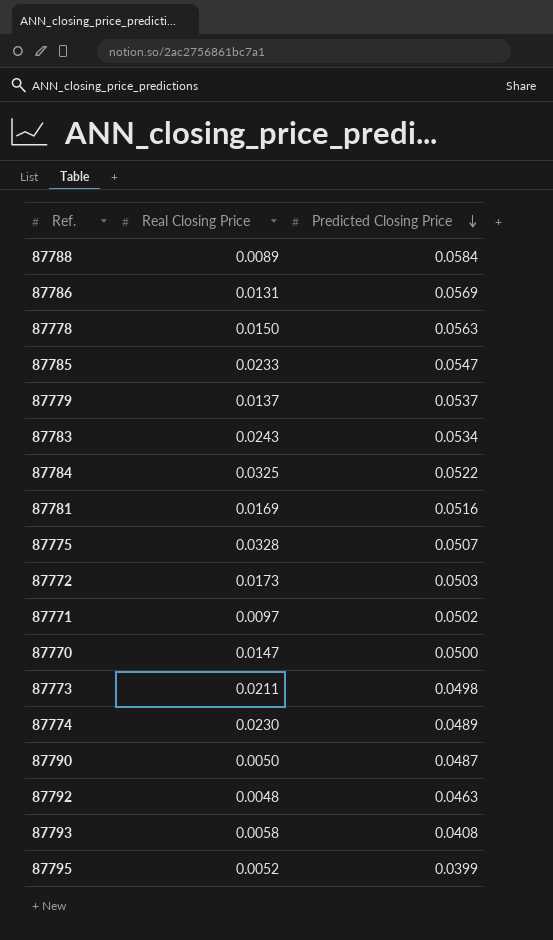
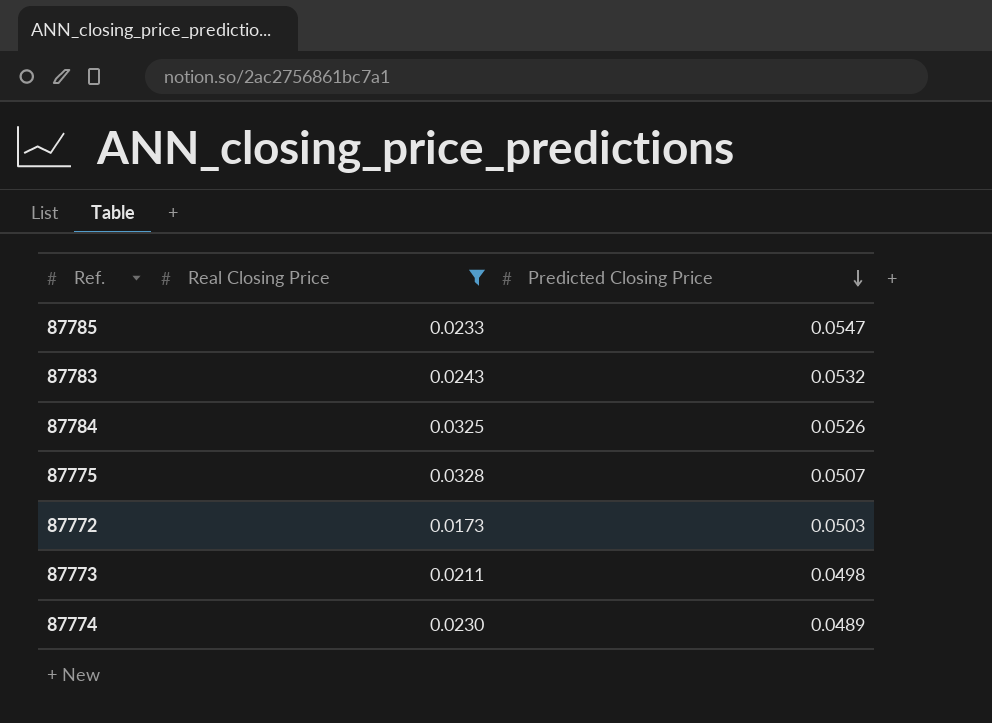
filter: none -> Real Closing Price >= 0.0173
87783 | Predicted Closing Price: 0.0534 -> 0.0532
87784 | Predicted Closing Price: 0.0522 -> 0.0526

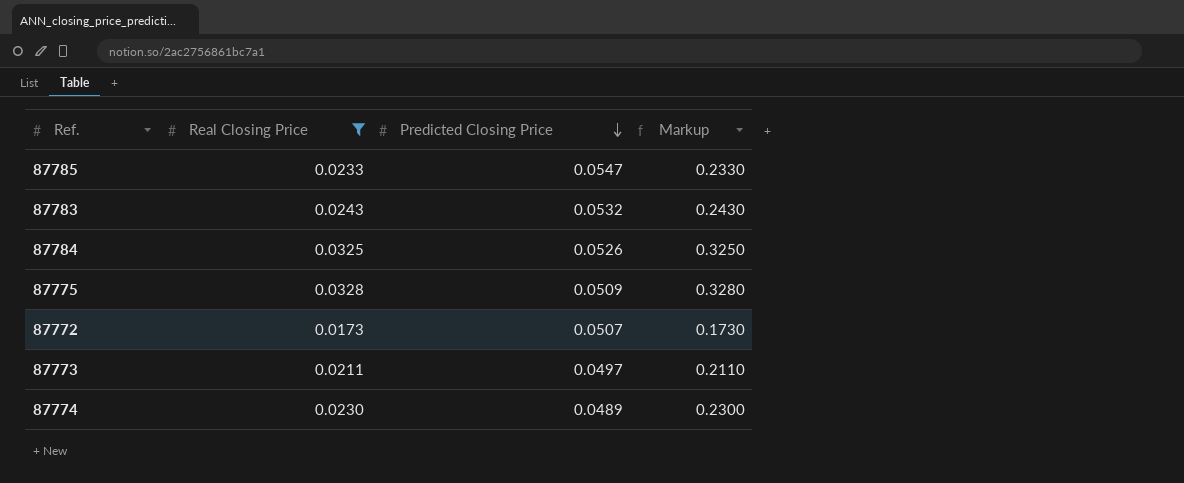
column Markup | formula: none -> [Real Closing Price] * 10
87775 | Predicted Closing Price: 0.0507 -> 0.0509
87772 | Predicted Closing Price: 0.0503 -> 0.0507
87773 | Predicted Closing Price: 0.0498 -> 0.0497

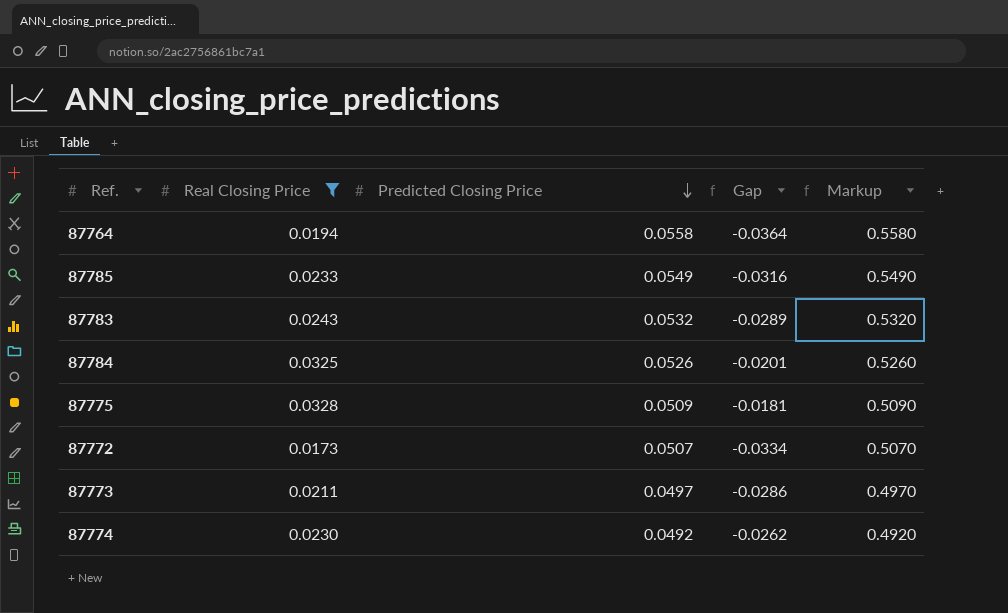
column Gap | formula: none -> [Real Closing Price] - [Predicted Closing Price]
column Markup | formula: [Real Closing Price] * 10 -> [Predicted Closing Price] * 10
row 87764: none -> 0.0194 | 0.0558 | -0.0364 | 0.5580
87785 | Predicted Closing Price: 0.0547 -> 0.0549
87774 | Predicted Closing Price: 0.0489 -> 0.0492

